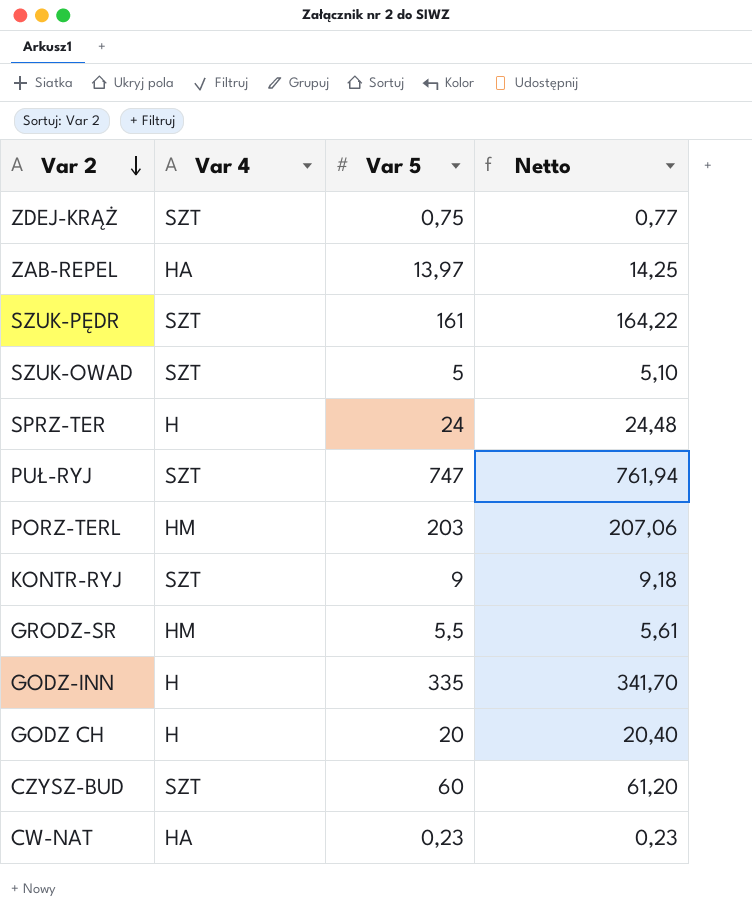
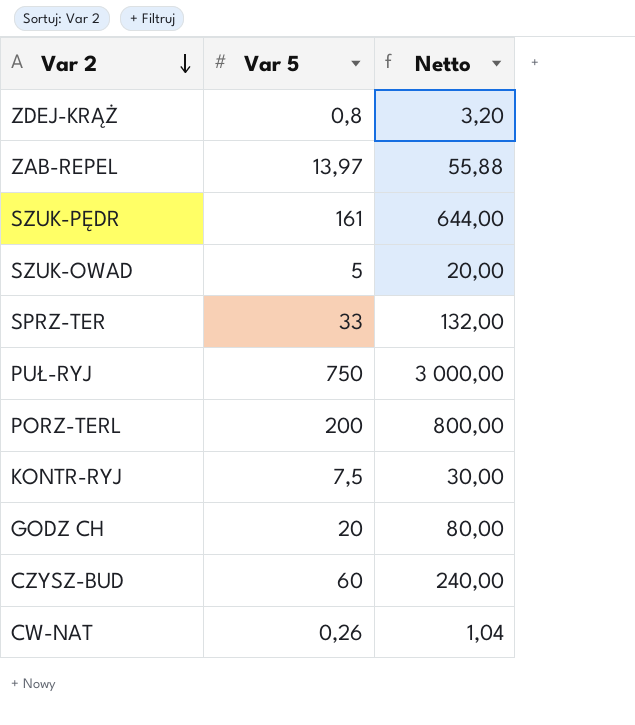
column Var 4 | position: 2 -> none
column Netto | formula: [Var 5] * 1,02 -> [Var 5] * 4
row GRODZ-SR: HM | 5,5 | 5,61 -> none
row GODZ-INN: H | 335 | 341,70 -> none
ZDEJ-KRĄŻ | Var 5: 0,75 -> 0,8
SPRZ-TER | Var 5: 24 -> 33
PUŁ-RYJ | Var 5: 747 -> 750
PORZ-TERL | Var 5: 203 -> 200
KONTR-RYJ | Var 5: 9 -> 7,5
CW-NAT | Var 5: 0,23 -> 0,26

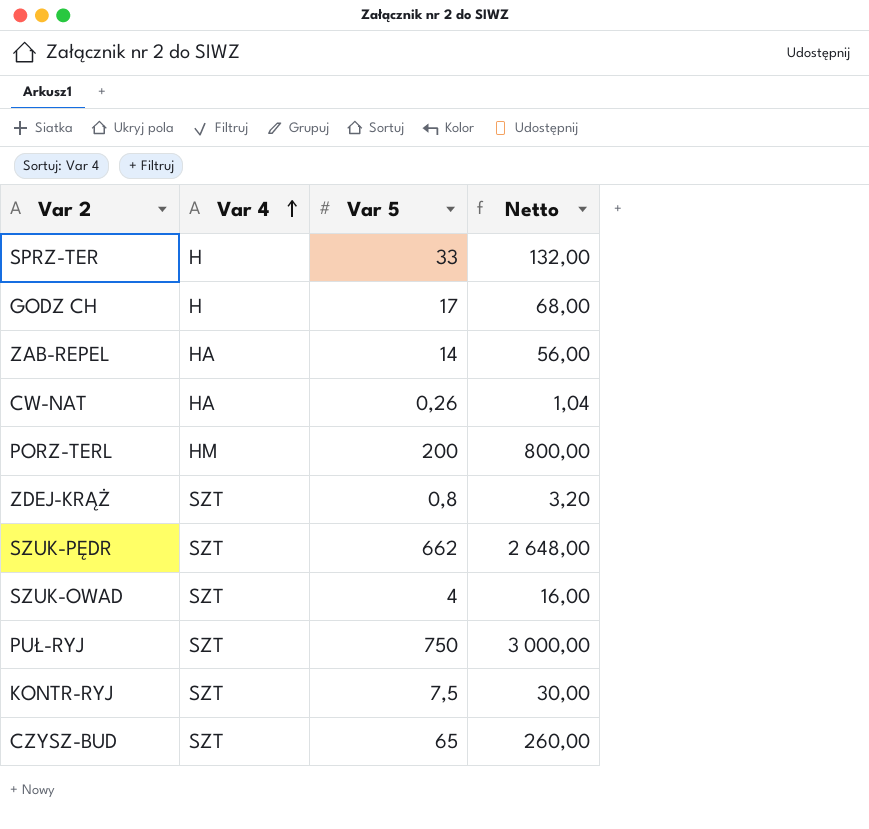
row order: Var 2 descending -> Var 4 ascending
column Var 4 | position: none -> 2
GODZ CH | Var 5: 20 -> 17
GODZ CH | Netto: 80,00 -> 68,00
ZAB-REPEL | Var 5: 13,97 -> 14
ZAB-REPEL | Netto: 55,88 -> 56,00
SZUK-PĘDR | Var 5: 161 -> 662
SZUK-PĘDR | Netto: 644,00 -> 2 648,00
SZUK-OWAD | Var 5: 5 -> 4
SZUK-OWAD | Netto: 20,00 -> 16,00
CZYSZ-BUD | Var 5: 60 -> 65
CZYSZ-BUD | Netto: 240,00 -> 260,00

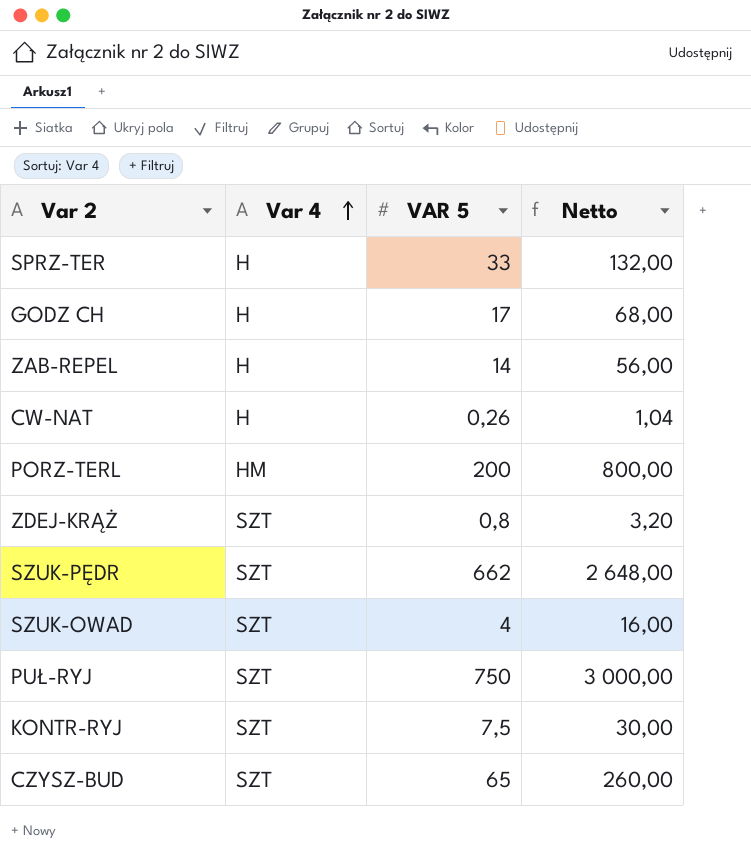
column name: Var 5 -> VAR 5
ZAB-REPEL | Var 4: HA -> H
CW-NAT | Var 4: HA -> H

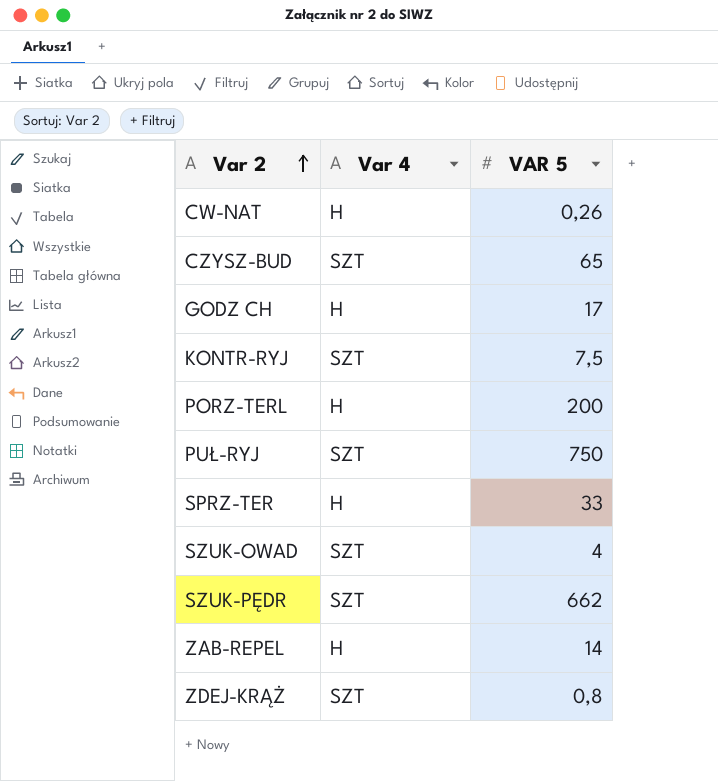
row order: Var 4 ascending -> Var 2 ascending
column Netto | formula: [VAR 5] * 4 -> none
PORZ-TERL | Var 4: HM -> H

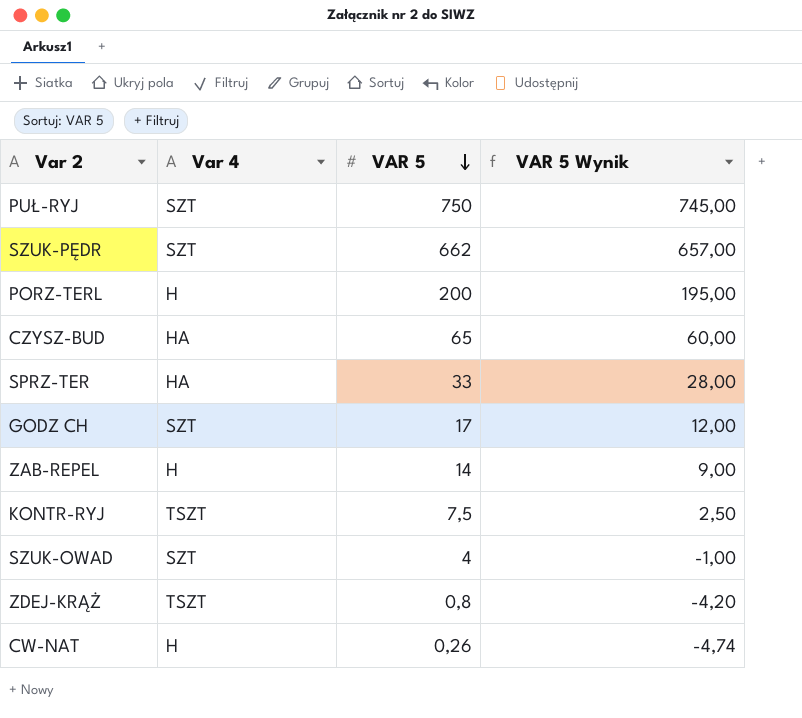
row order: Var 2 ascending -> VAR 5 descending
column VAR 5 Wynik | formula: none -> [VAR 5] - 5
CZYSZ-BUD | Var 4: SZT -> HA
SPRZ-TER | Var 4: H -> HA
GODZ CH | Var 4: H -> SZT
KONTR-RYJ | Var 4: SZT -> TSZT
ZDEJ-KRĄŻ | Var 4: SZT -> TSZT

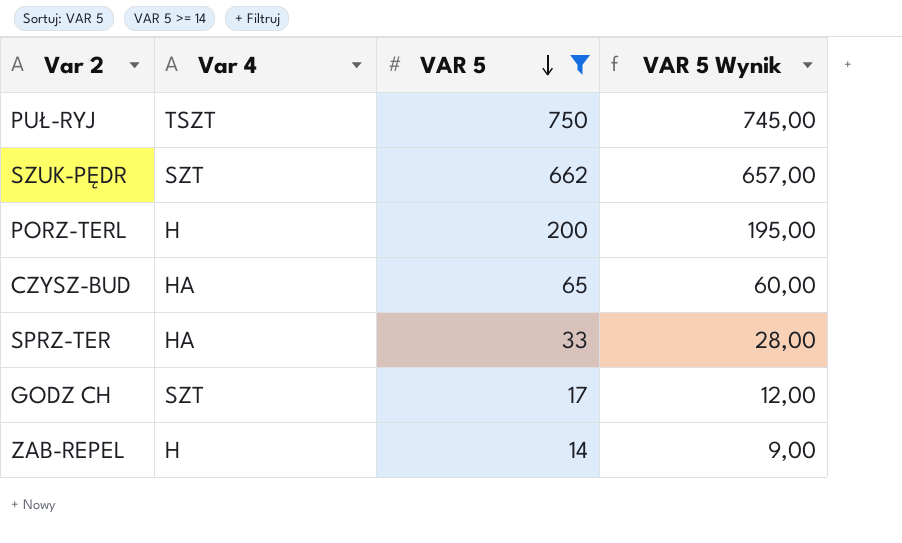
filter: none -> VAR 5 >= 14
PUŁ-RYJ | Var 4: SZT -> TSZT

